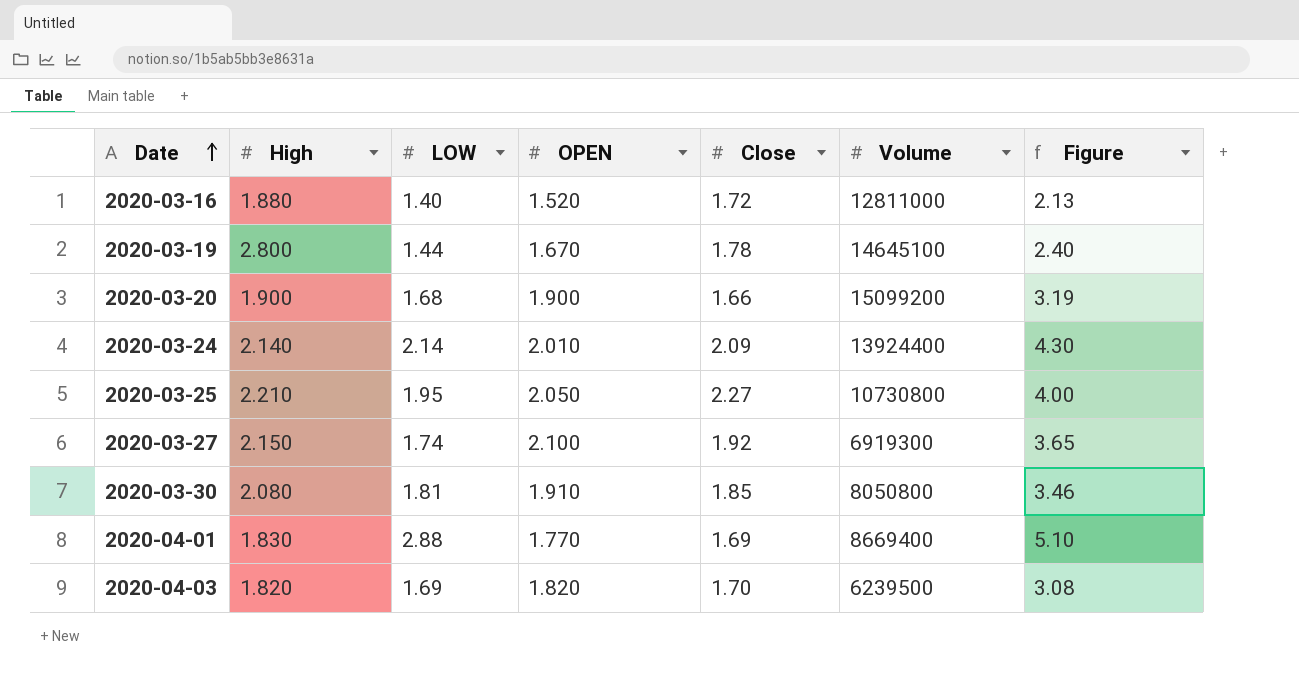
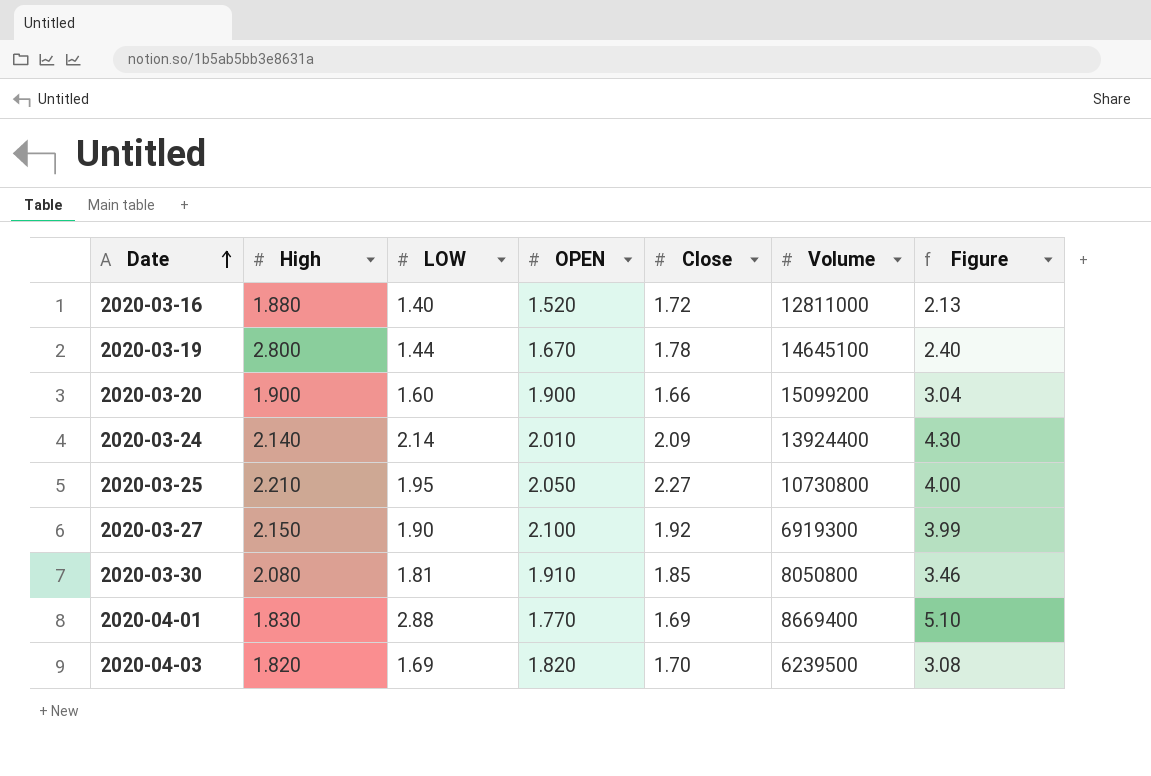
2020-03-20 | LOW: 1.68 -> 1.60
2020-03-20 | Figure: 3.19 -> 3.04
2020-03-27 | LOW: 1.74 -> 1.90
2020-03-27 | Figure: 3.65 -> 3.99

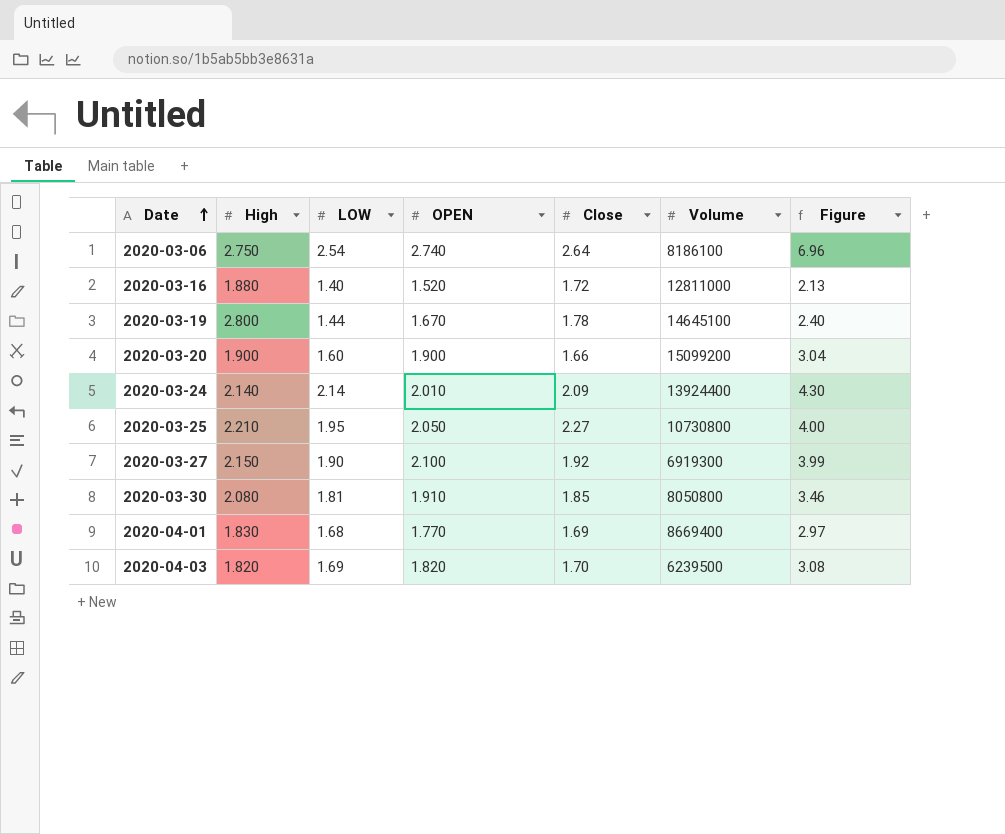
row 2020-03-06: none -> 2.750 | 2.54 | 2.740 | 2.64 | 8186100 | 6.96
2020-04-01 | LOW: 2.88 -> 1.68
2020-04-01 | Figure: 5.10 -> 2.97

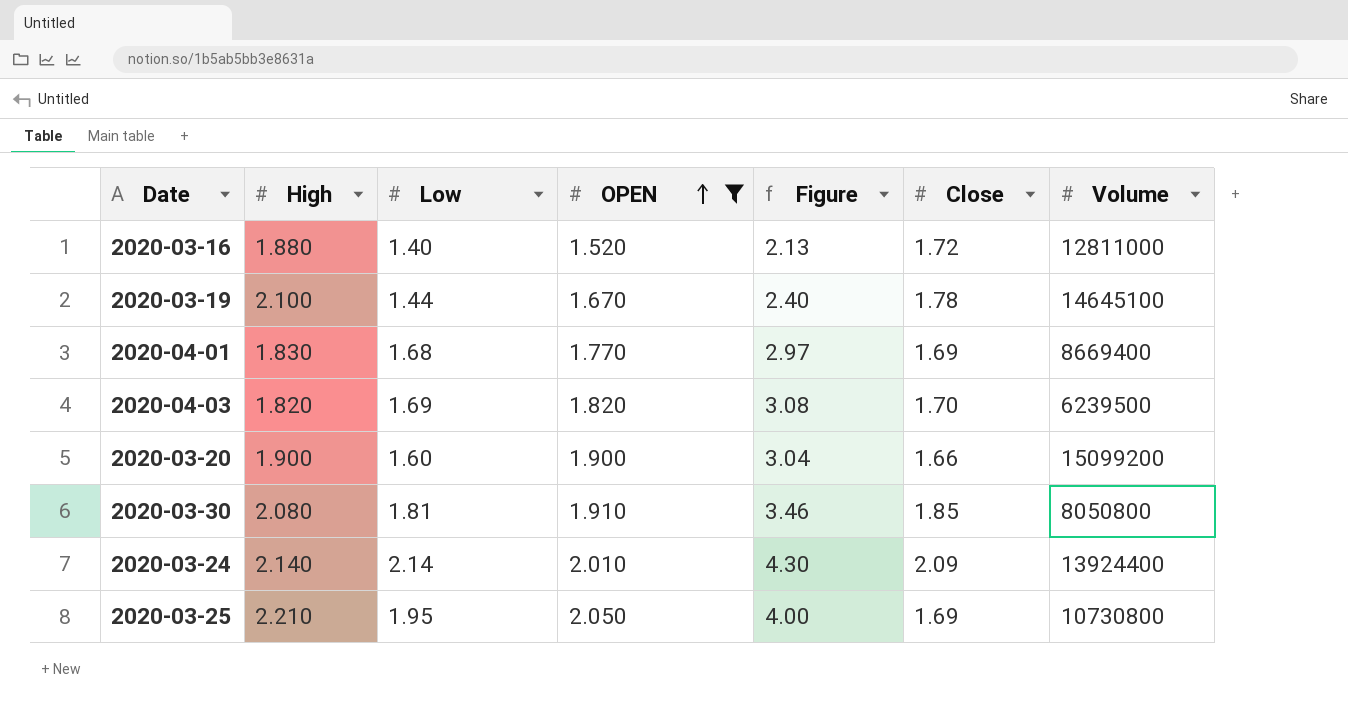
filter: none -> OPEN <= 2.050
row order: Date ascending -> OPEN ascending
column name: LOW -> Low
column Figure | position: 7 -> 5
2020-03-19 | High: 2.800 -> 2.100
2020-03-25 | Close: 2.27 -> 1.69

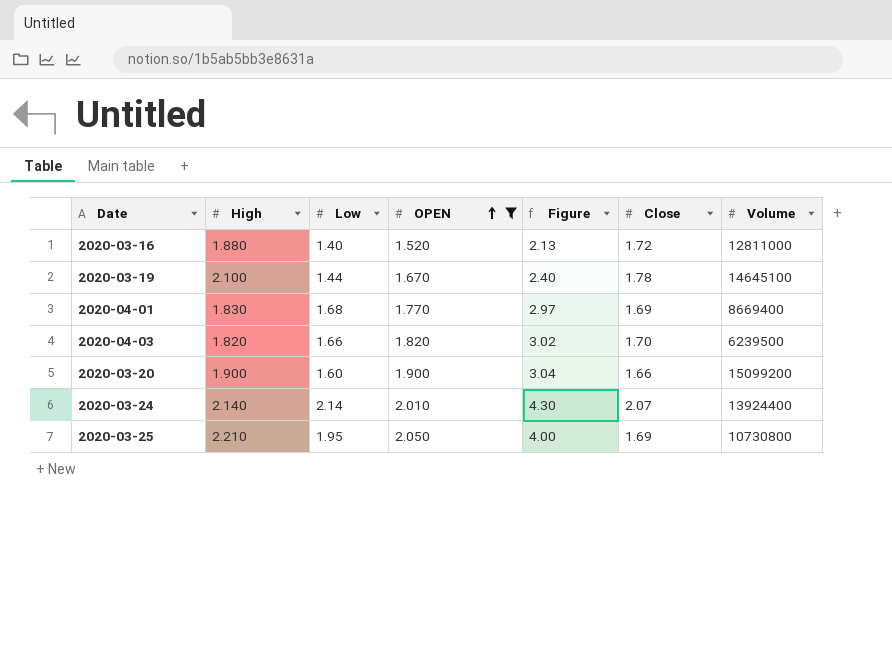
row 2020-03-30: 2.080 | 1.81 | 1.910 | 3.46 | 1.85 | 8050800 -> none
2020-04-03 | Low: 1.69 -> 1.66
2020-04-03 | Figure: 3.08 -> 3.02
2020-03-24 | Close: 2.09 -> 2.07

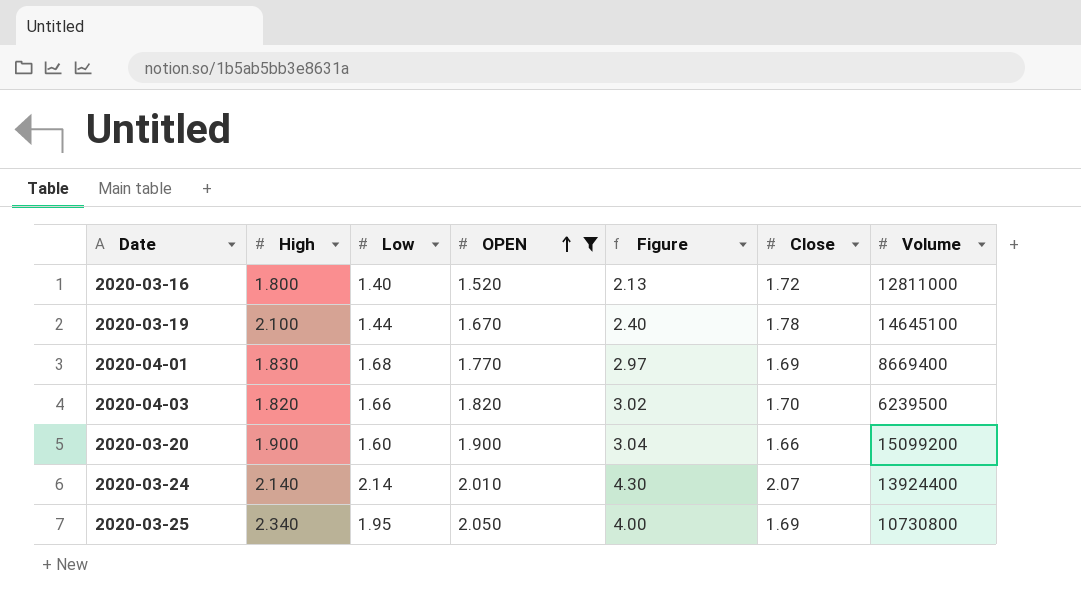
2020-03-16 | High: 1.880 -> 1.800
2020-03-25 | High: 2.210 -> 2.340

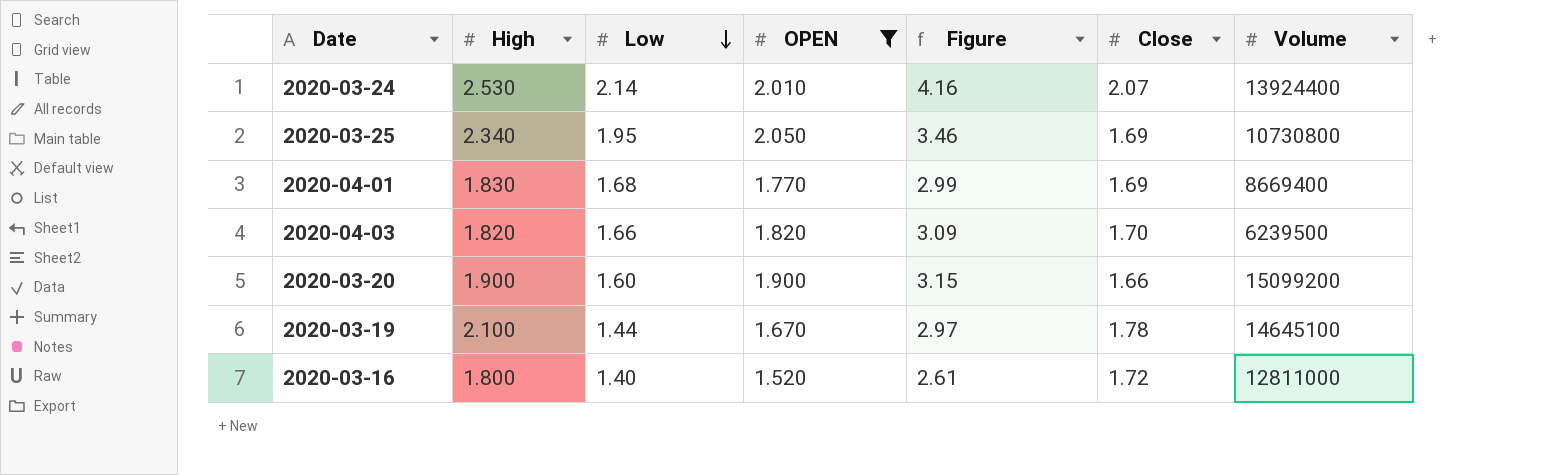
row order: OPEN ascending -> Low descending
column Figure | formula: [Low] * [OPEN] -> [OPEN] * [Close]
2020-03-24 | High: 2.140 -> 2.530

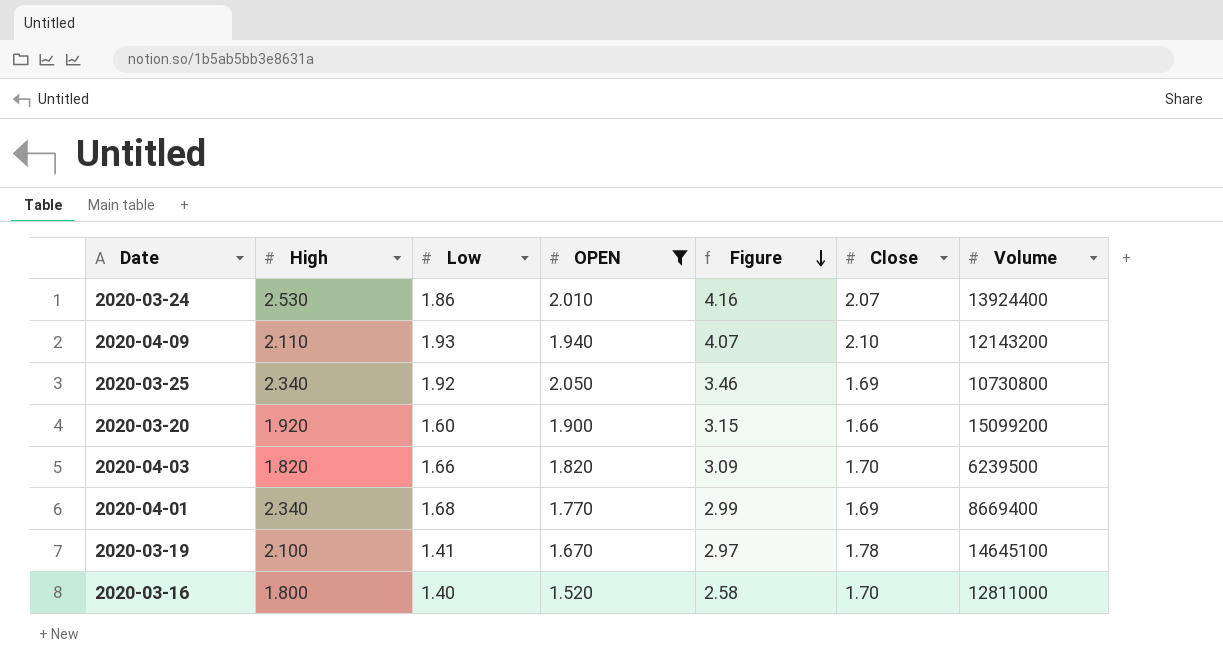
row order: Low descending -> Figure descending
2020-03-24 | Low: 2.14 -> 1.86
row 2020-04-09: none -> 2.110 | 1.93 | 1.940 | 4.07 | 2.10 | 12143200
2020-03-25 | Low: 1.95 -> 1.92
2020-03-20 | High: 1.900 -> 1.920
2020-04-01 | High: 1.830 -> 2.340
2020-03-19 | Low: 1.44 -> 1.41
2020-03-16 | Figure: 2.61 -> 2.58
2020-03-16 | Close: 1.72 -> 1.70

